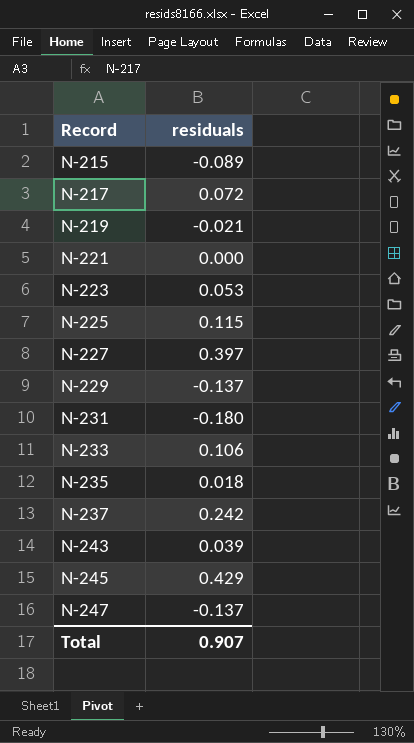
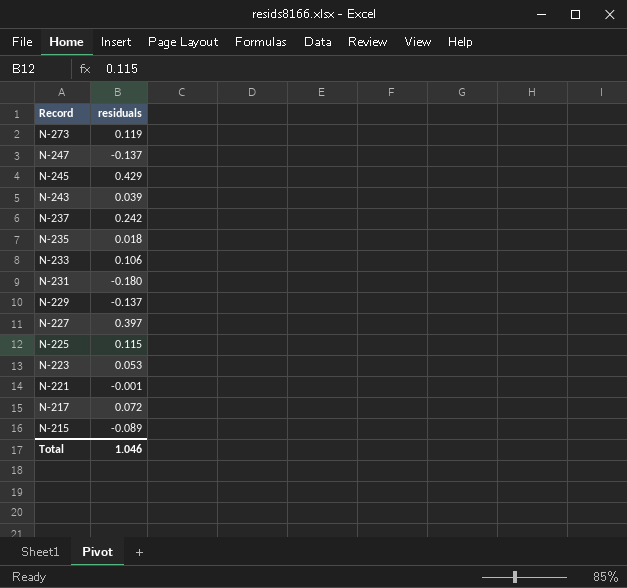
row order: Record ascending -> Record descending
row N-219: -0.021 -> none
row N-273: none -> 0.119
N-221 | residuals: 0.000 -> -0.001
Total | residuals: 0.907 -> 1.046

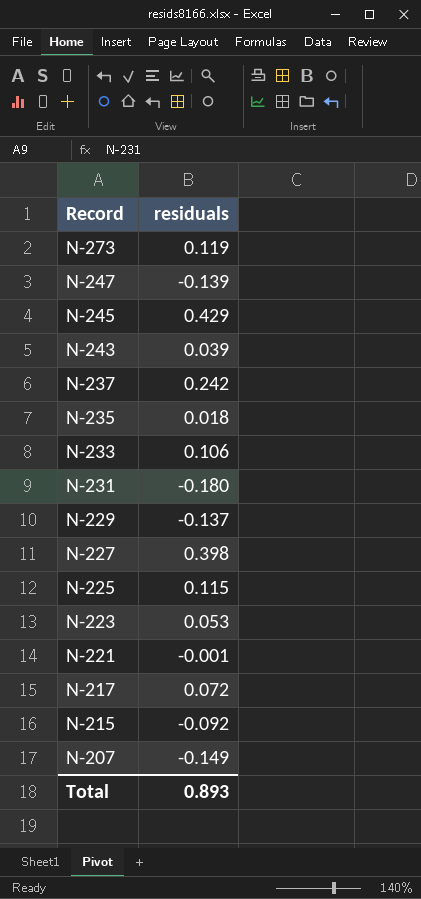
N-247 | residuals: -0.137 -> -0.139
N-227 | residuals: 0.397 -> 0.398
N-215 | residuals: -0.089 -> -0.092
row N-207: none -> -0.149
Total | residuals: 1.046 -> 0.893

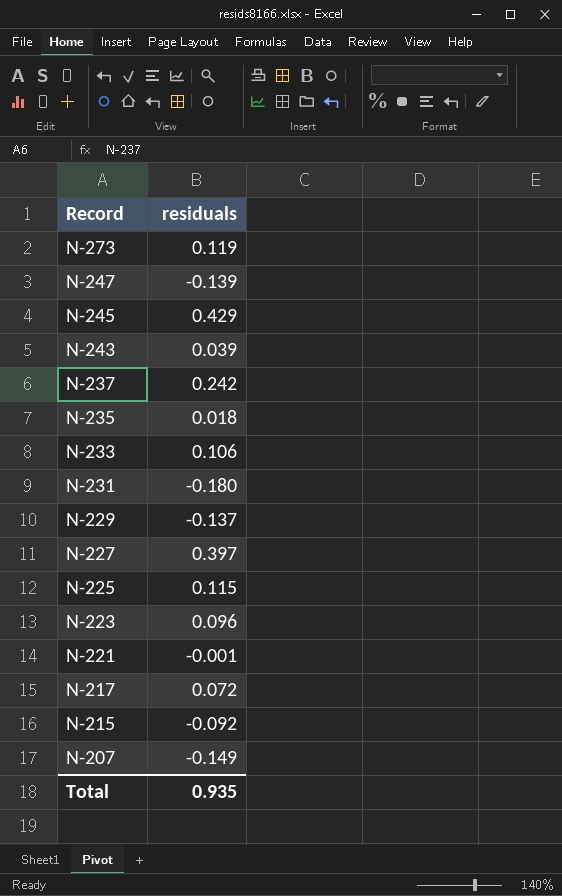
N-227 | residuals: 0.398 -> 0.397
N-223 | residuals: 0.053 -> 0.096
Total | residuals: 0.893 -> 0.935

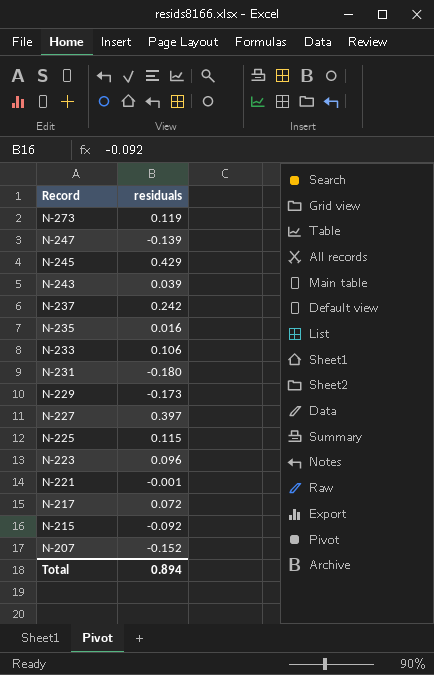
N-235 | residuals: 0.018 -> 0.016
N-229 | residuals: -0.137 -> -0.173
N-207 | residuals: -0.149 -> -0.152
Total | residuals: 0.935 -> 0.894

